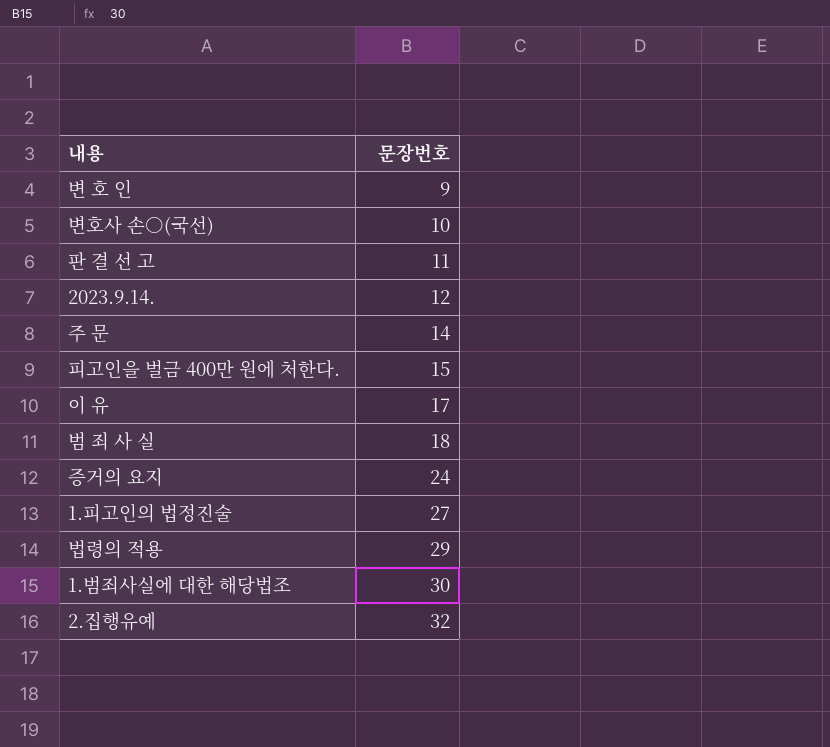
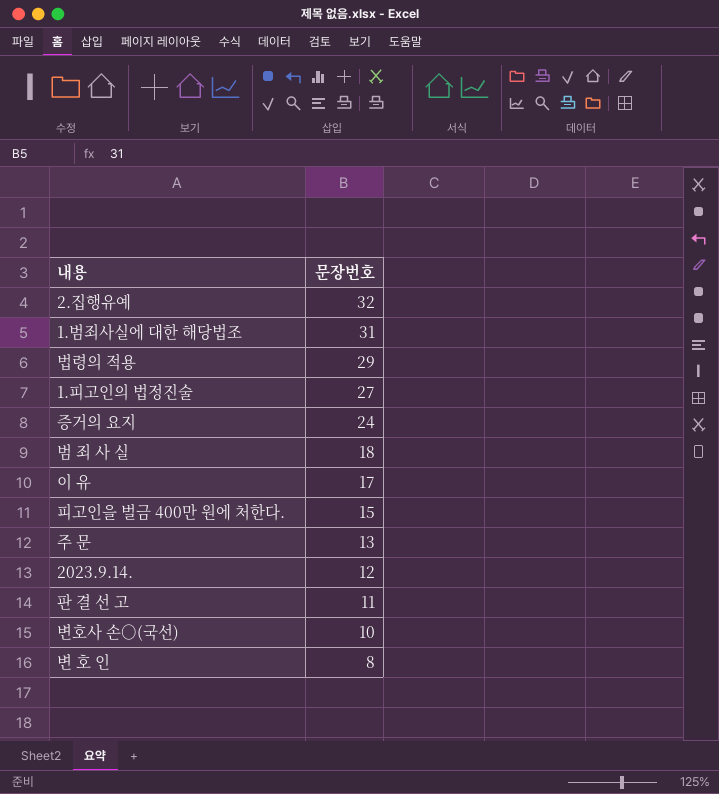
row order: 문장번호 ascending -> 문장번호 descending
1.범죄사실에 대한 해당법조 | 문장번호: 30 -> 31
주 문 | 문장번호: 14 -> 13
변 호 인 | 문장번호: 9 -> 8

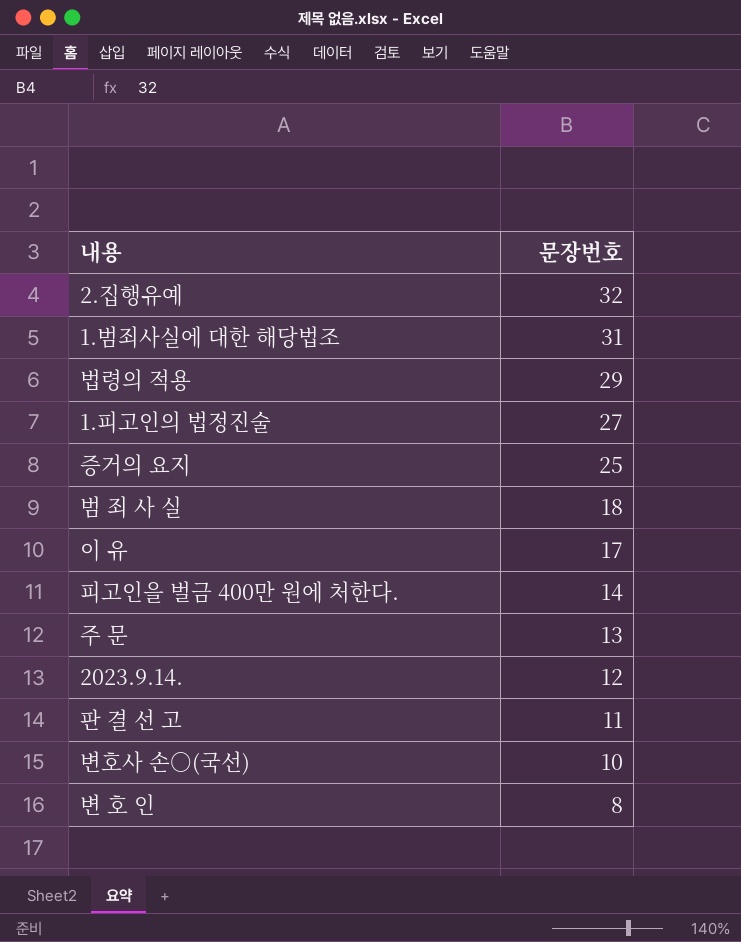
증거의 요지 | 문장번호: 24 -> 25
피고인을 벌금 400만 원에 처한다. | 문장번호: 15 -> 14

